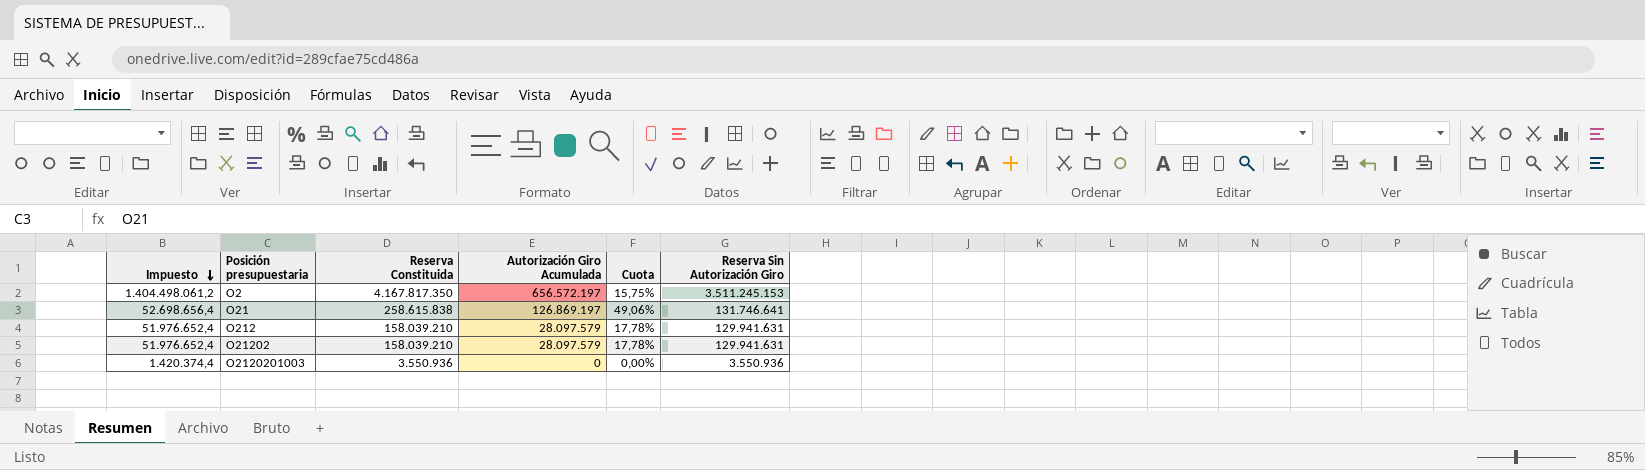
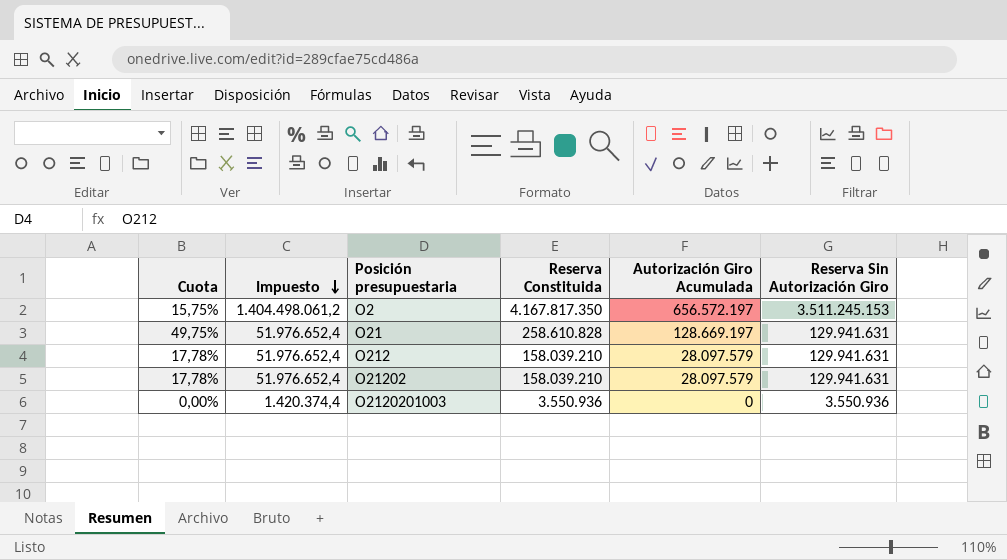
column Cuota | position: 5 -> 1
O21 | Cuota: 49,06% -> 49,75%
O21 | Impuesto: 52.698.656,4 -> 51.976.652,4
O21 | Reserva Constituida: 258.615.838 -> 258.610.828
O21 | Autorización Giro Acumulada: 126.869.197 -> 128.669.197
O21 | Reserva Sin Autorización Giro: 131.746.641 -> 129.941.631

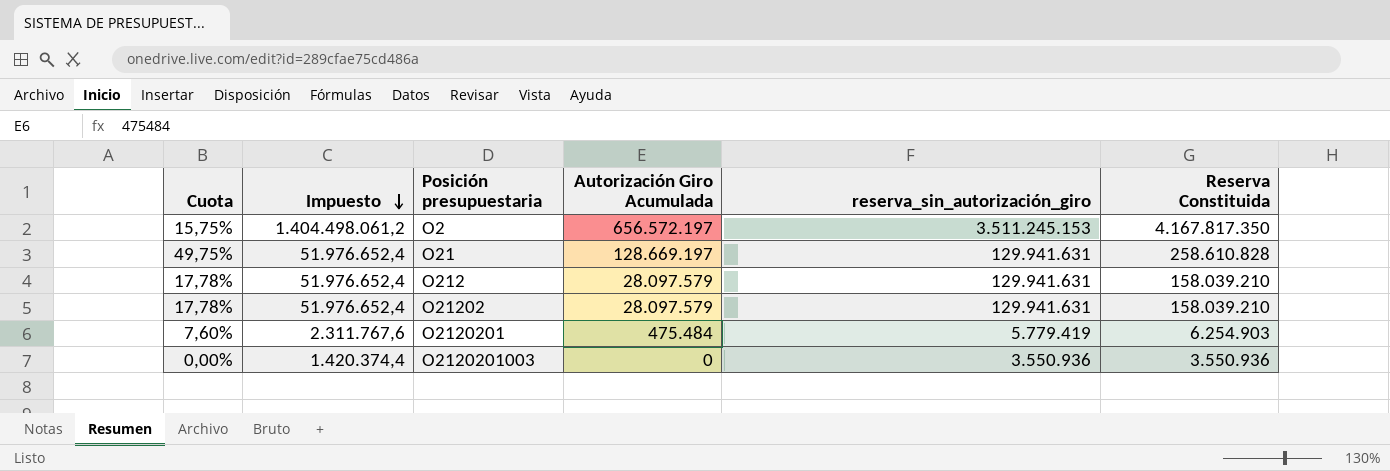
column name: Reserva Sin Autorización Giro -> reserva_sin_autorización_giro
column Reserva Constituida | position: 4 -> 6
row O2120201: none -> 7,60% | 2.311.767,6 | 475.484 | 5.779.419 | 6.254.903

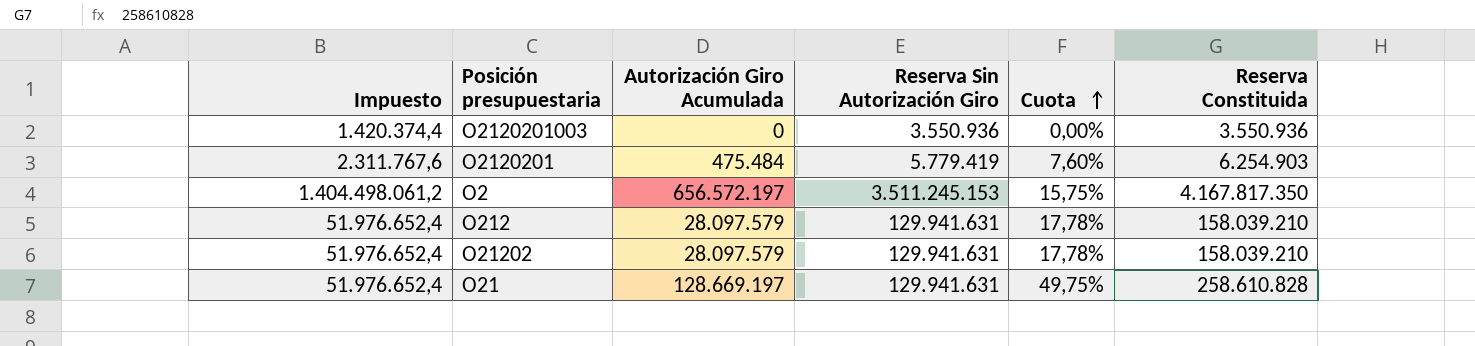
row order: Impuesto descending -> Cuota ascending
column name: reserva_sin_autorización_giro -> Reserva Sin Autorización Giro
column Cuota | position: 1 -> 5

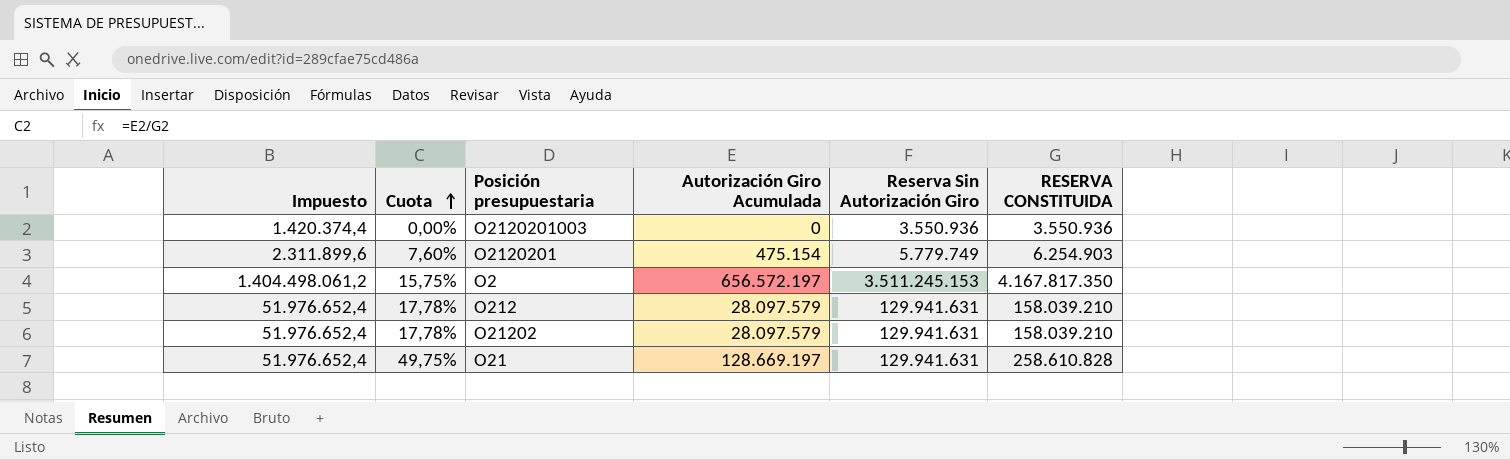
column Cuota | position: 5 -> 2
column name: Reserva Constituida -> RESERVA CONSTITUIDA
O2120201 | Impuesto: 2.311.767,6 -> 2.311.899,6
O2120201 | Autorización Giro Acumulada: 475.484 -> 475.154
O2120201 | Reserva Sin Autorización Giro: 5.779.419 -> 5.779.749

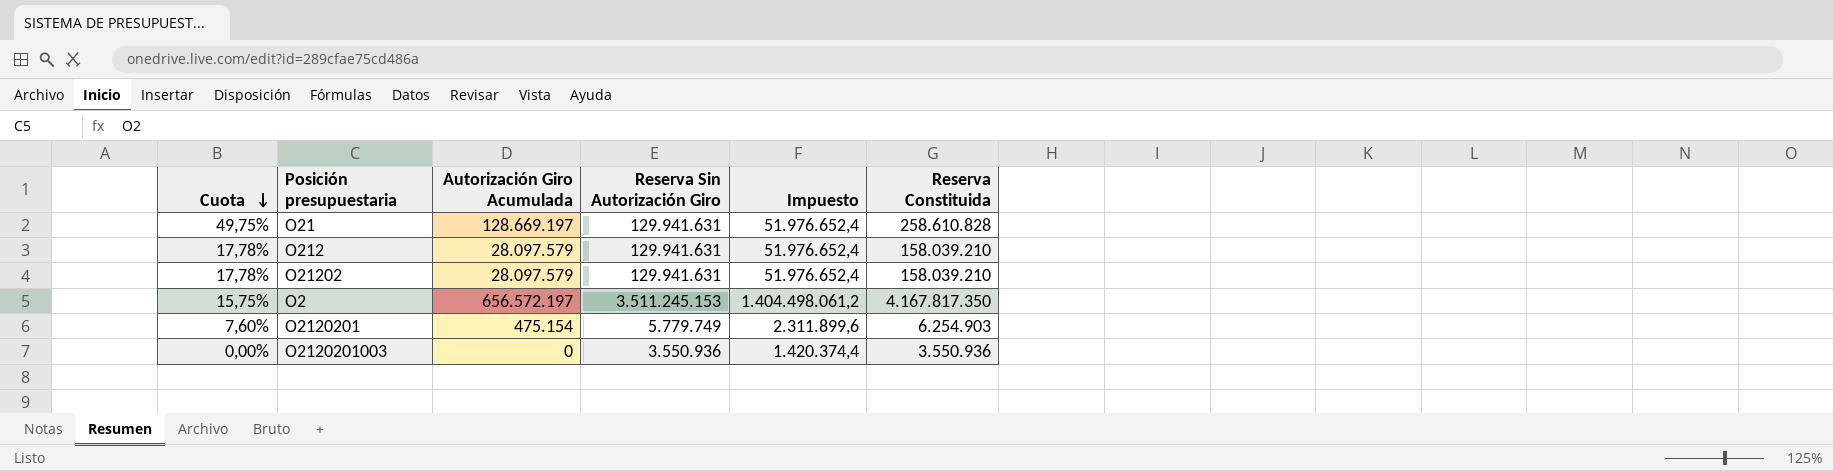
row order: Cuota ascending -> Cuota descending
column Impuesto | position: 1 -> 5
column name: RESERVA CONSTITUIDA -> Reserva Constituida

